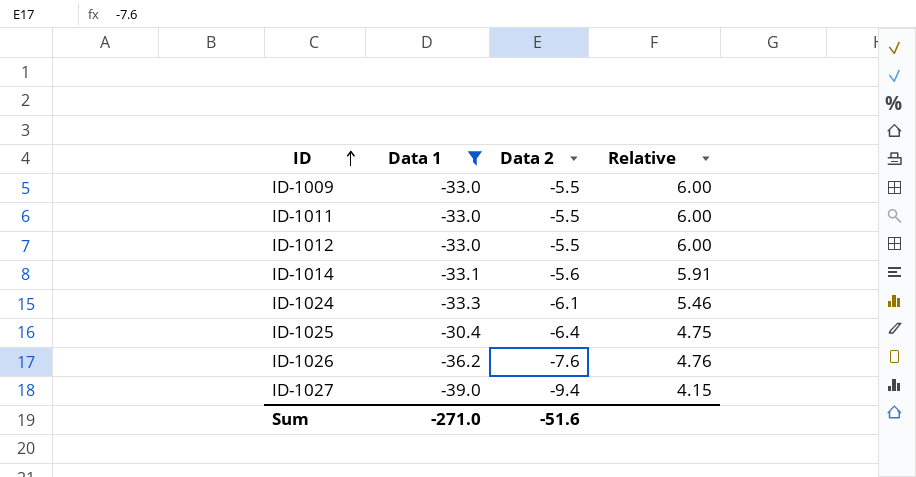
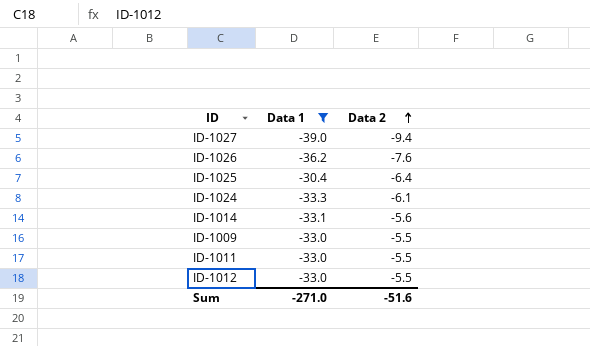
row order: ID ascending -> Data 2 ascending
column Relative | formula: [Data 1] / [Data 2] -> none

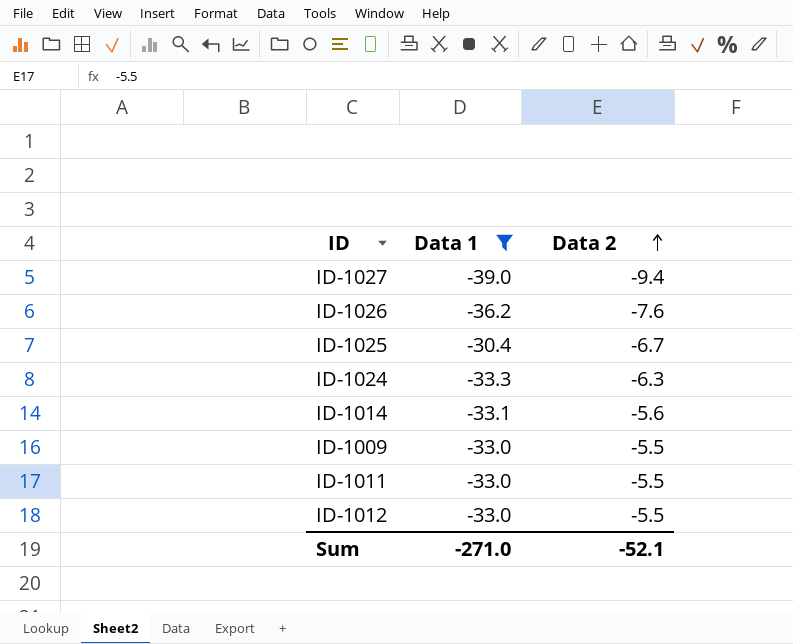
ID-1025 | Data 2: -6.4 -> -6.7
ID-1024 | Data 2: -6.1 -> -6.3
Sum | Data 2: -51.6 -> -52.1

